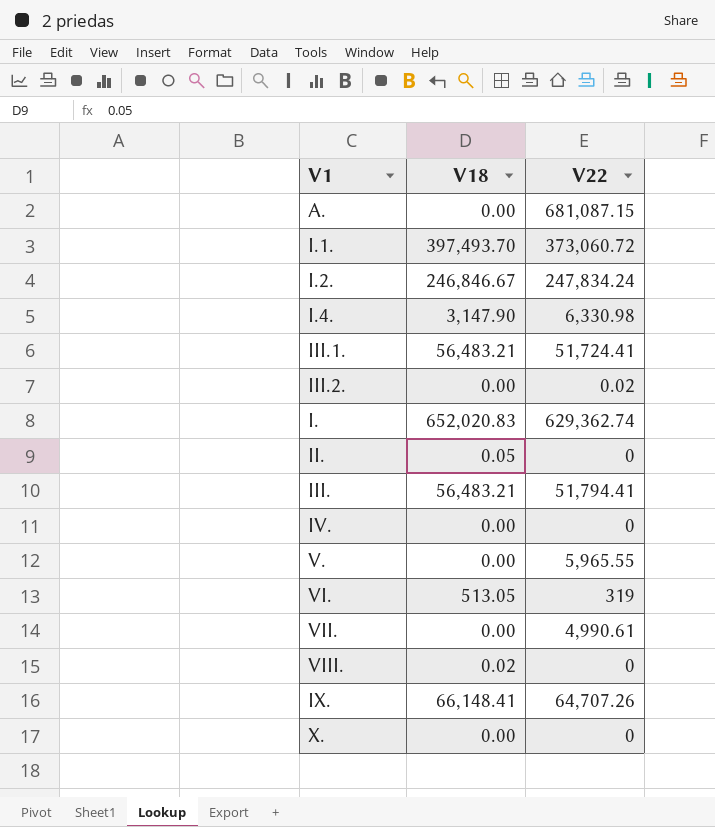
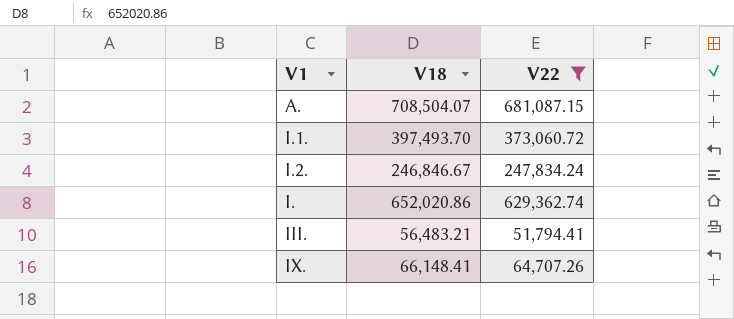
filter: none -> V22 >= 51,794.41
A. | V18: 0.00 -> 708,504.07
I. | V18: 652,020.83 -> 652,020.86

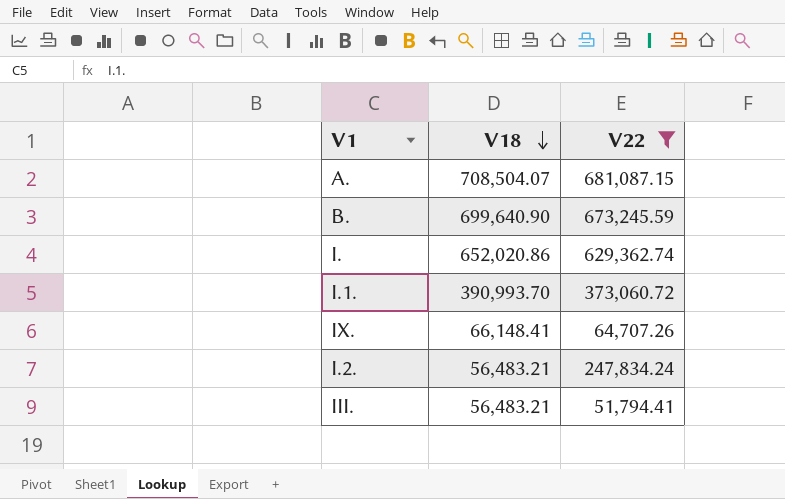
row order: none -> V18 descending
row B.: none -> 699,640.90 | 673,245.59
I.1. | V18: 397,493.70 -> 390,993.70
I.2. | V18: 246,846.67 -> 56,483.21

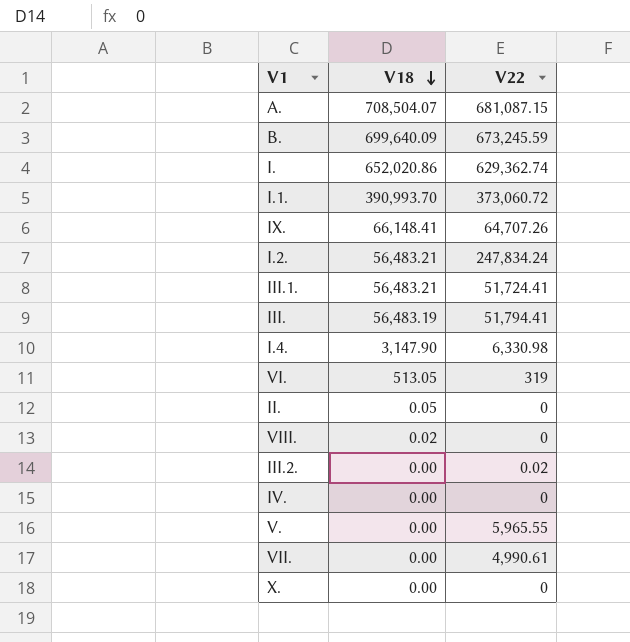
filter: V22 >= 51,794.41 -> none
B. | V18: 699,640.90 -> 699,640.09
III. | V18: 56,483.21 -> 56,483.19

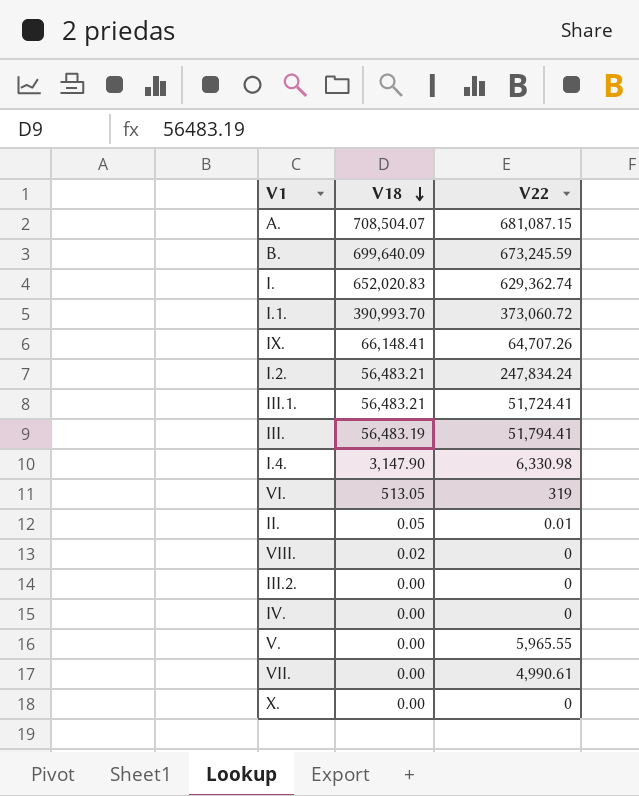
I. | V18: 652,020.86 -> 652,020.83
II. | V22: 0 -> 0.01
III.2. | V22: 0.02 -> 0

